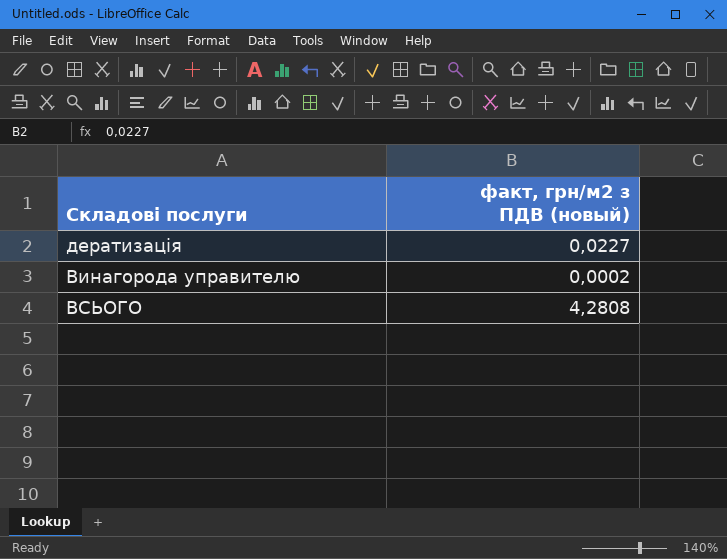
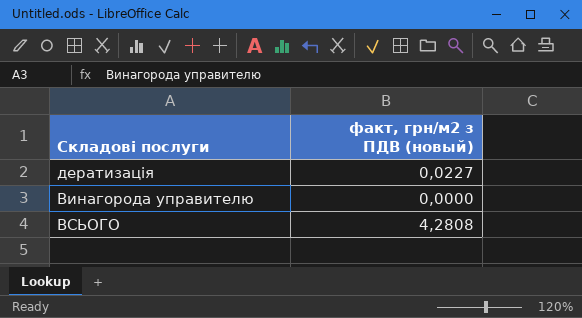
Винагорода управителю | факт, грн/м2 з ПДВ (новый): 0,0002 -> 0,0000

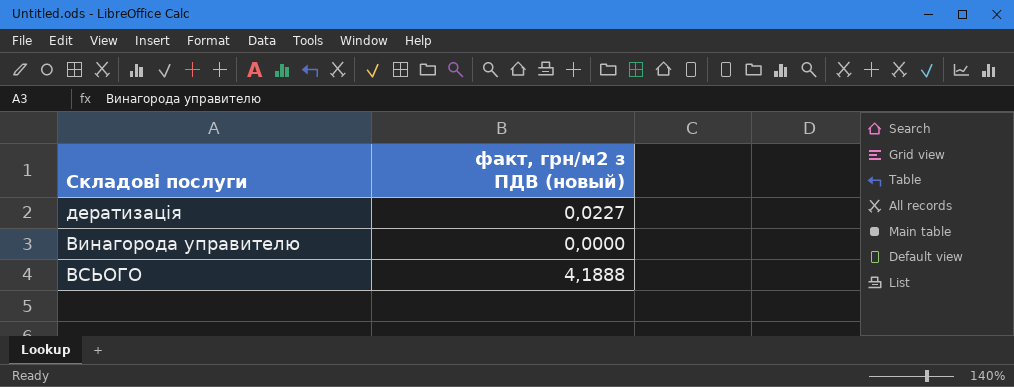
ВСЬОГО | факт, грн/м2 з ПДВ (новый): 4,2808 -> 4,1888

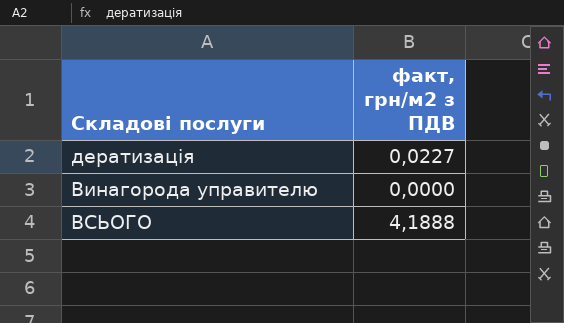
column name: факт, грн/м2 з ПДВ (новый) -> факт, грн/м2 з ПДВ

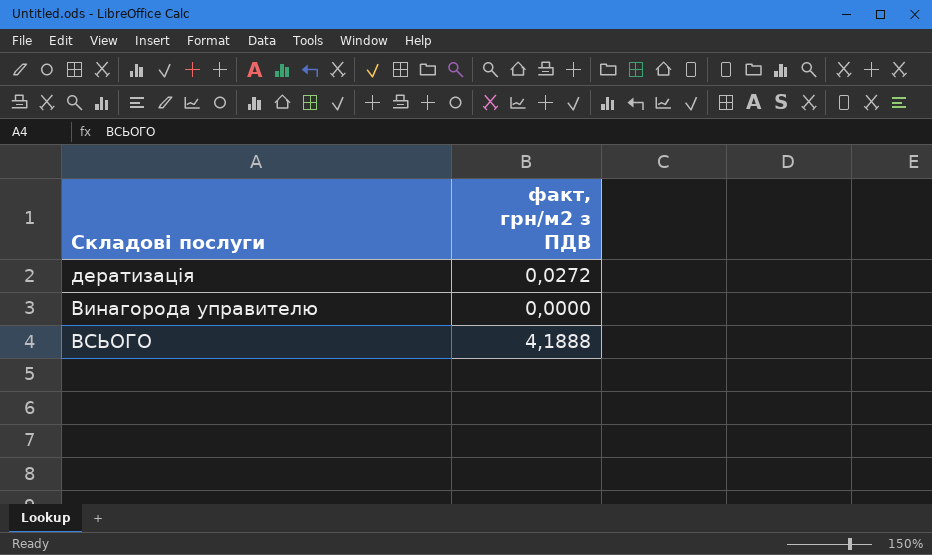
дератизація | факт, грн/м2 з ПДВ: 0,0227 -> 0,0272

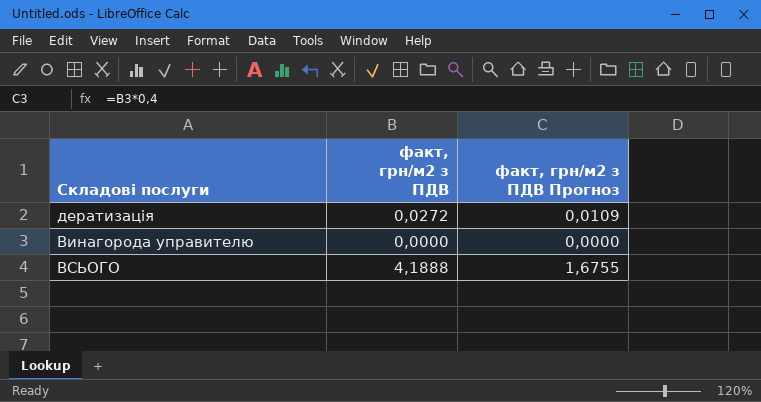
column факт, грн/м2 з ПДВ Прогноз | formula: none -> [факт, грн/м2 з ПДВ] * 0,4

